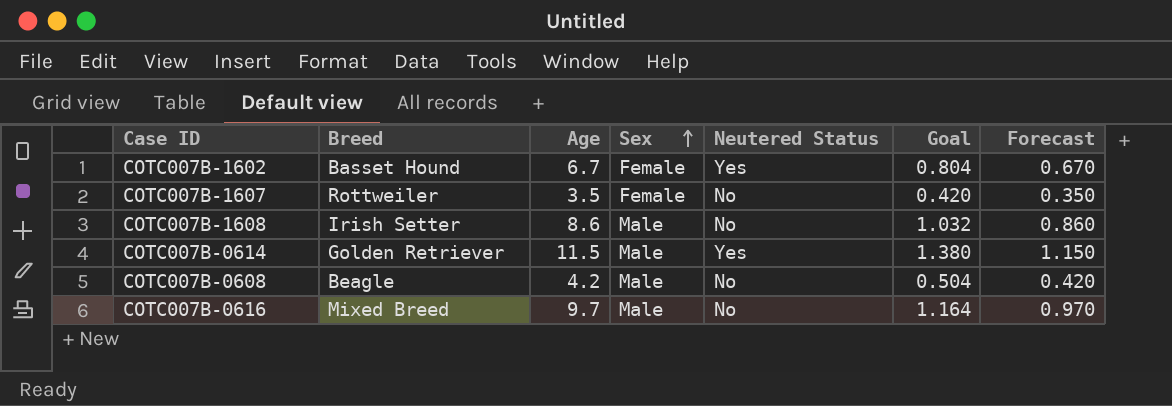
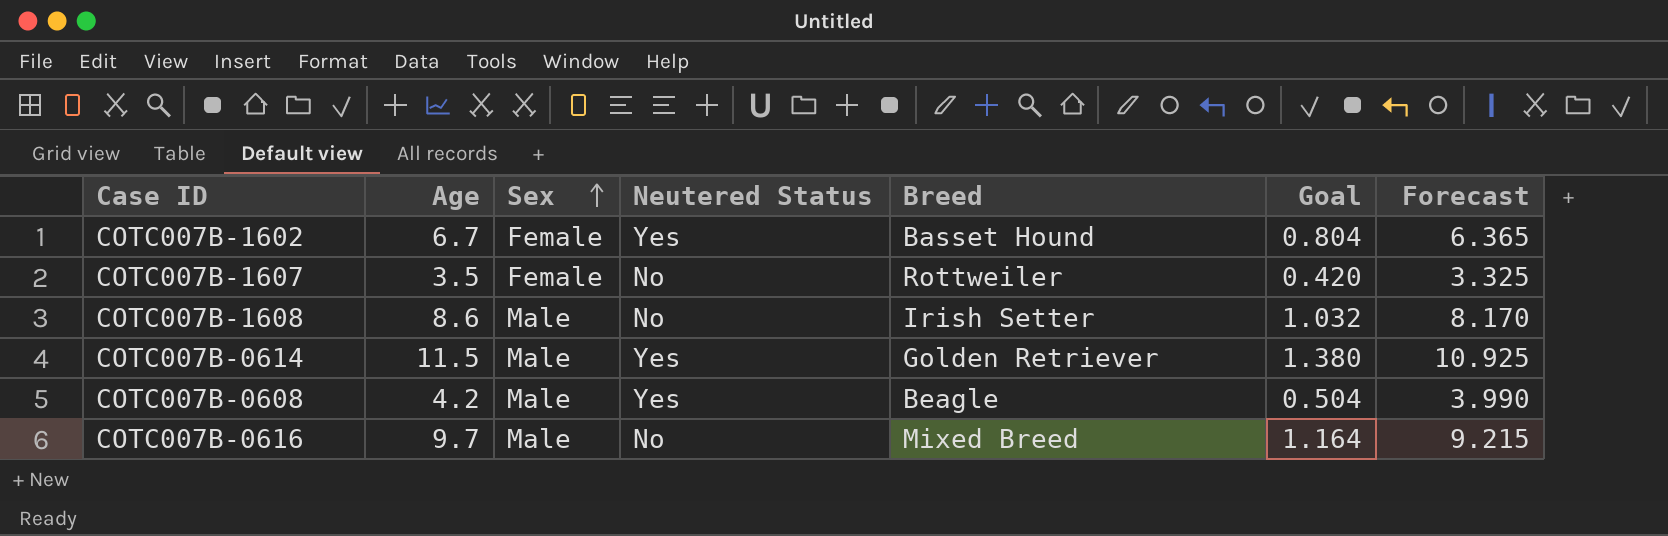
column Breed | position: 2 -> 5
column Forecast | formula: [Age] * 0.1 -> [Age] * 0.95
COTC007B-0608 | Neutered Status: No -> Yes

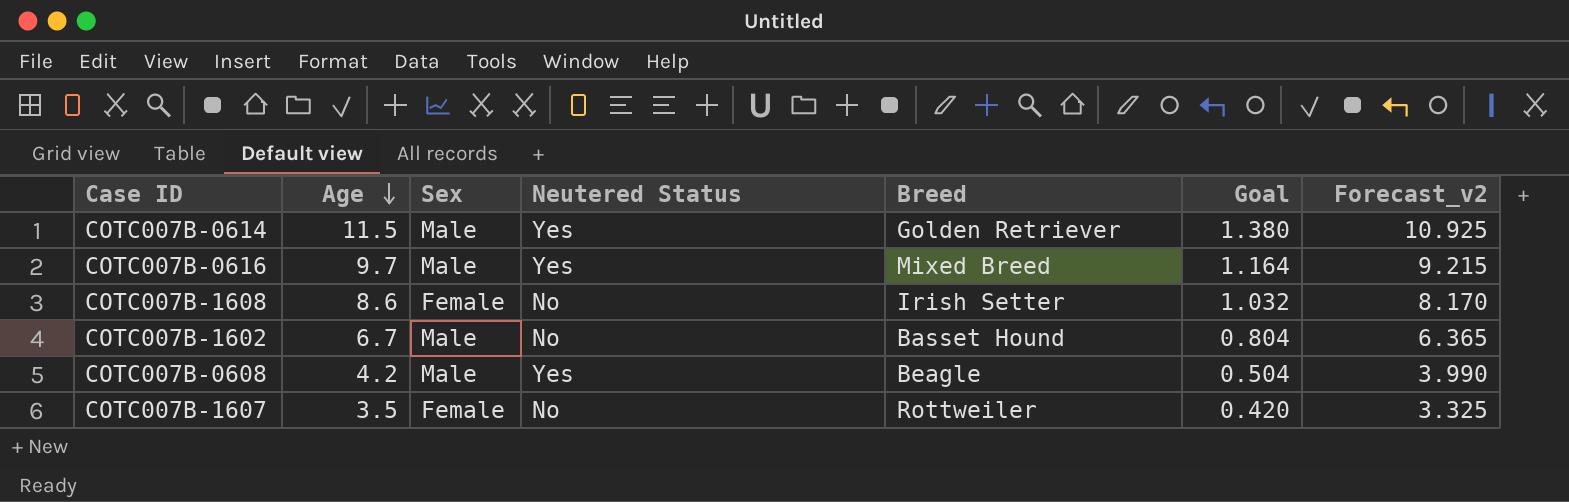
row order: Sex ascending -> Age descending
column name: Forecast -> Forecast_v2
COTC007B-0616 | Neutered Status: No -> Yes
COTC007B-1608 | Sex: Male -> Female
COTC007B-1602 | Sex: Female -> Male
COTC007B-1602 | Neutered Status: Yes -> No

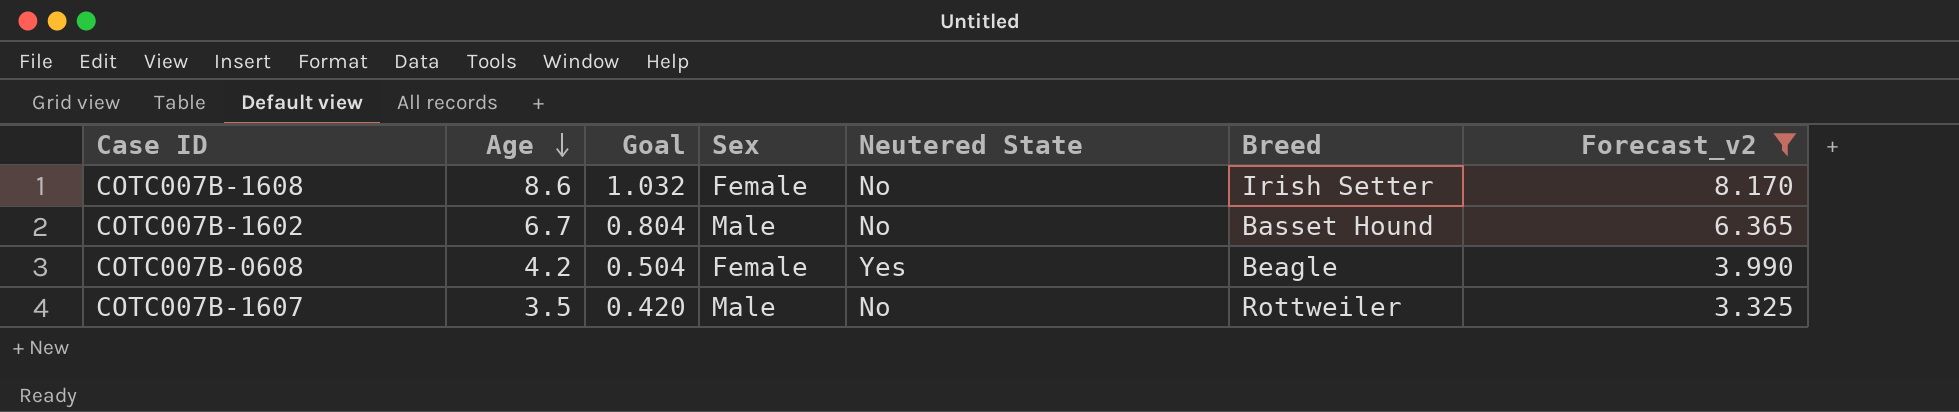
filter: none -> Forecast_v2 <= 8.170
column Goal | position: 6 -> 3
column name: Neutered Status -> Neutered State
COTC007B-0608 | Sex: Male -> Female
COTC007B-1607 | Sex: Female -> Male

